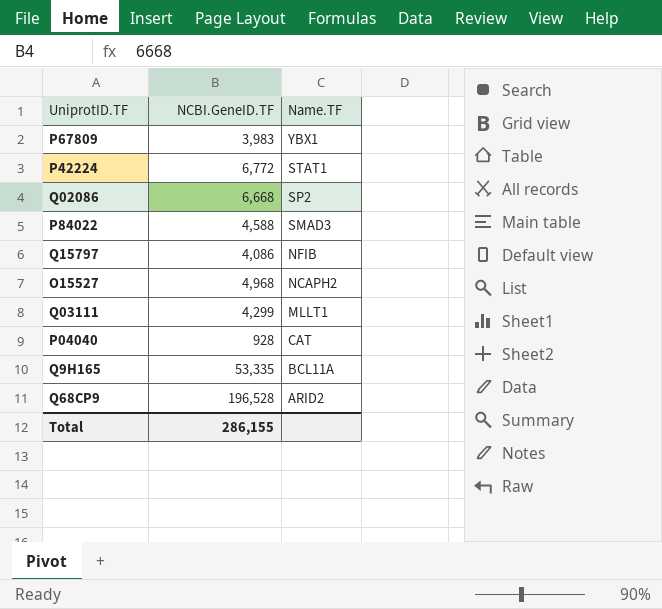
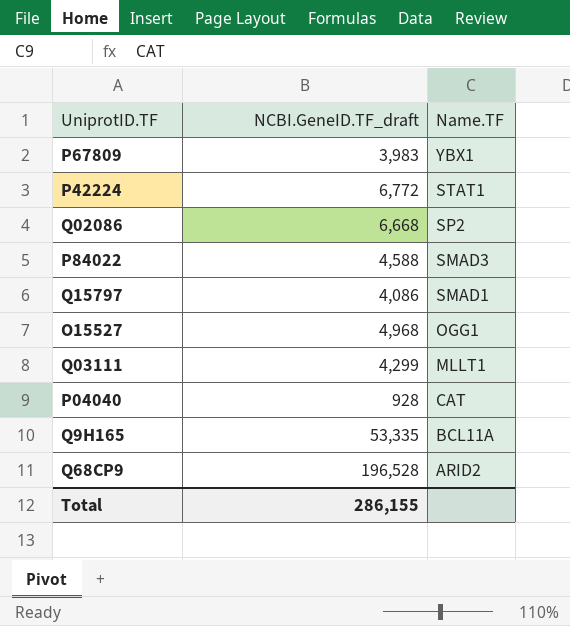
column name: NCBI.GeneID.TF -> NCBI.GeneID.TF_draft
Q15797 | Name.TF: NFIB -> SMAD1
O15527 | Name.TF: NCAPH2 -> OGG1

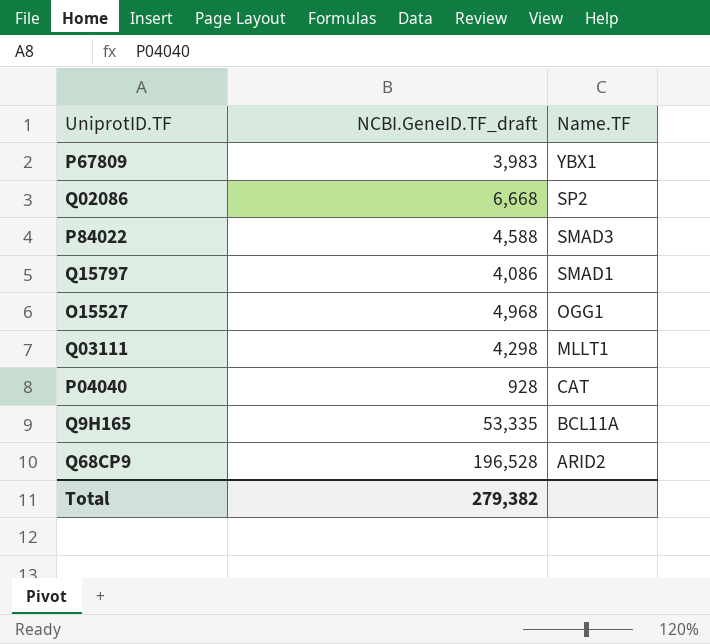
row P42224: 6,772 | STAT1 -> none
Q03111 | NCBI.GeneID.TF_draft: 4,299 -> 4,298
Total | NCBI.GeneID.TF_draft: 286,155 -> 279,382

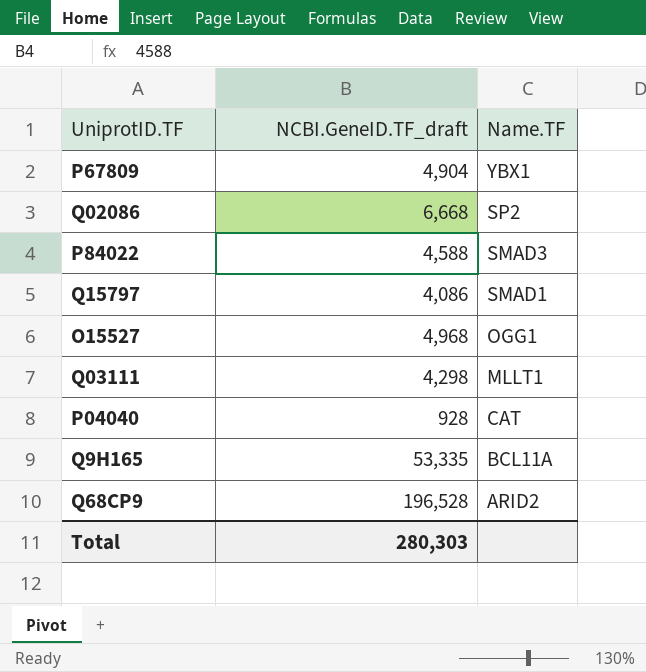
P67809 | NCBI.GeneID.TF_draft: 3,983 -> 4,904
Total | NCBI.GeneID.TF_draft: 279,382 -> 280,303

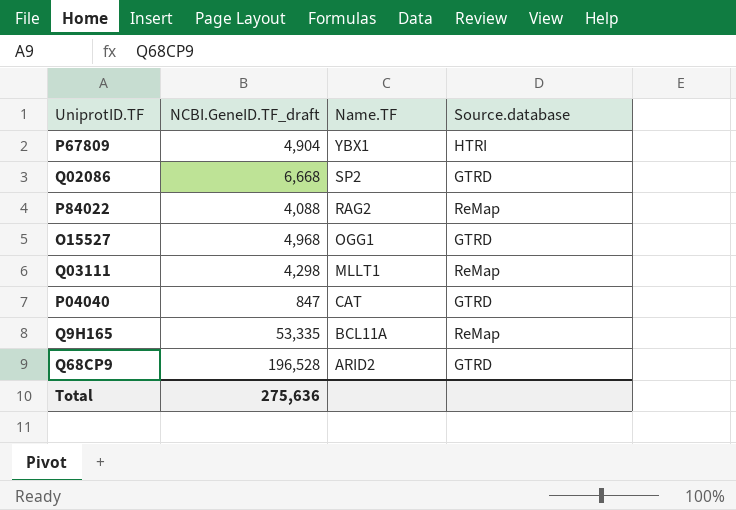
column Source.database | position: none -> 4
row Q15797: 4,086 | SMAD1 -> none
P84022 | NCBI.GeneID.TF_draft: 4,588 -> 4,088
P84022 | Name.TF: SMAD3 -> RAG2
P04040 | NCBI.GeneID.TF_draft: 928 -> 847
Total | NCBI.GeneID.TF_draft: 280,303 -> 275,636

